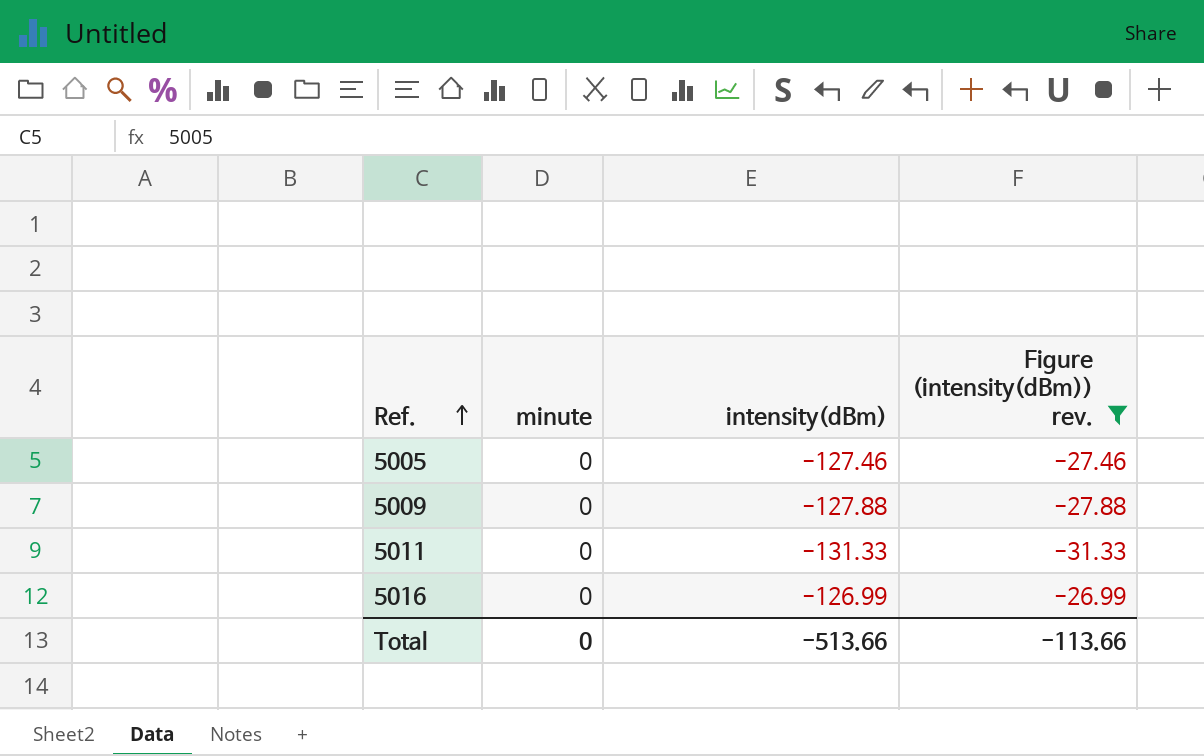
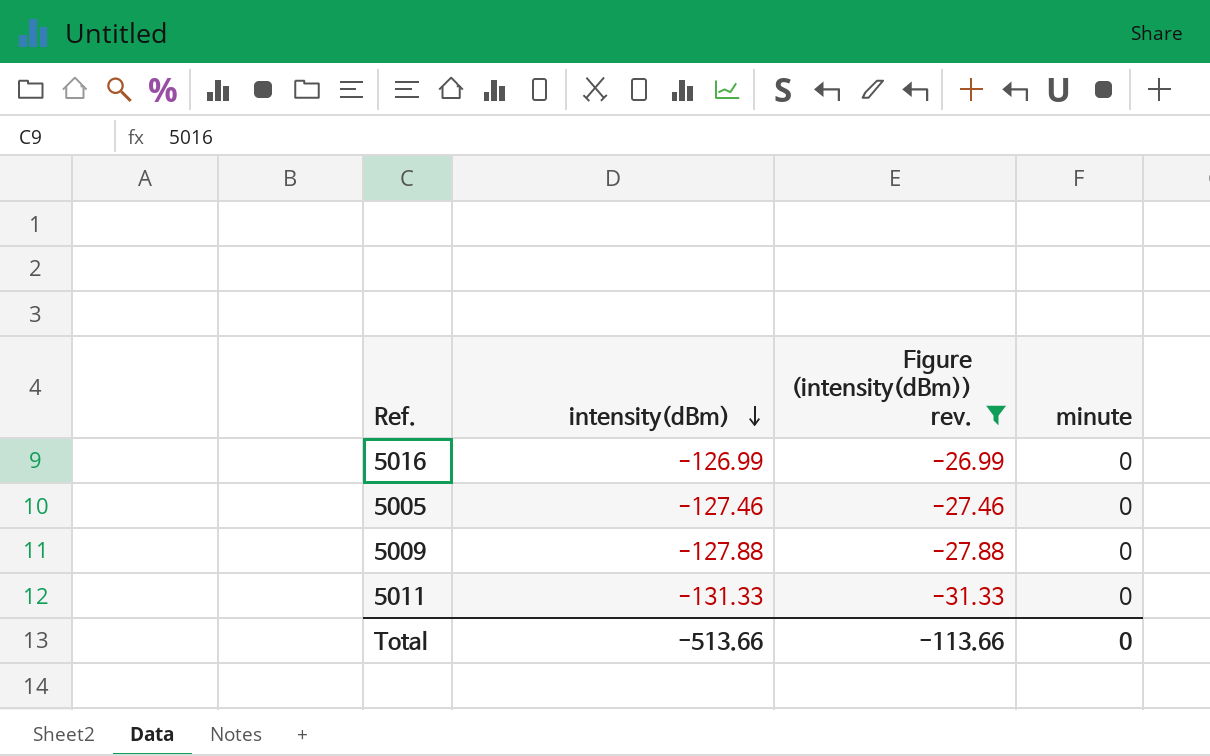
row order: Ref. ascending -> intensity(dBm) descending
column minute | position: 2 -> 4

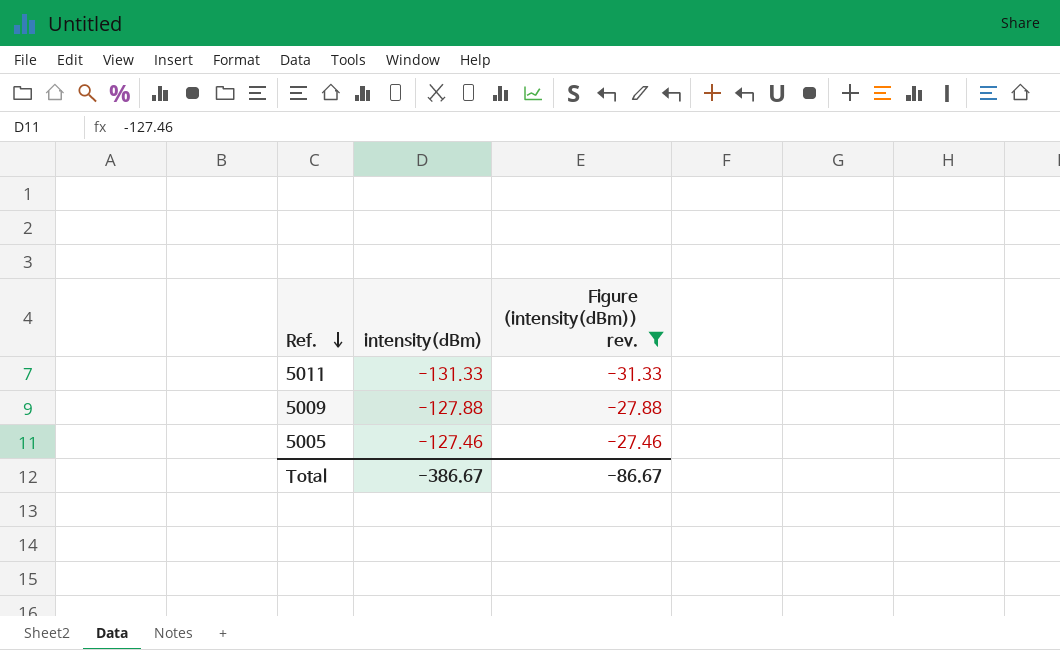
row order: intensity(dBm) descending -> Ref. descending
column minute | position: 4 -> none
row 5016: -126.99 | -26.99 | 0 -> none
Total | intensity(dBm): -513.66 -> -386.67
Total | Figure (intensity(dBm)) rev.: -113.66 -> -86.67

